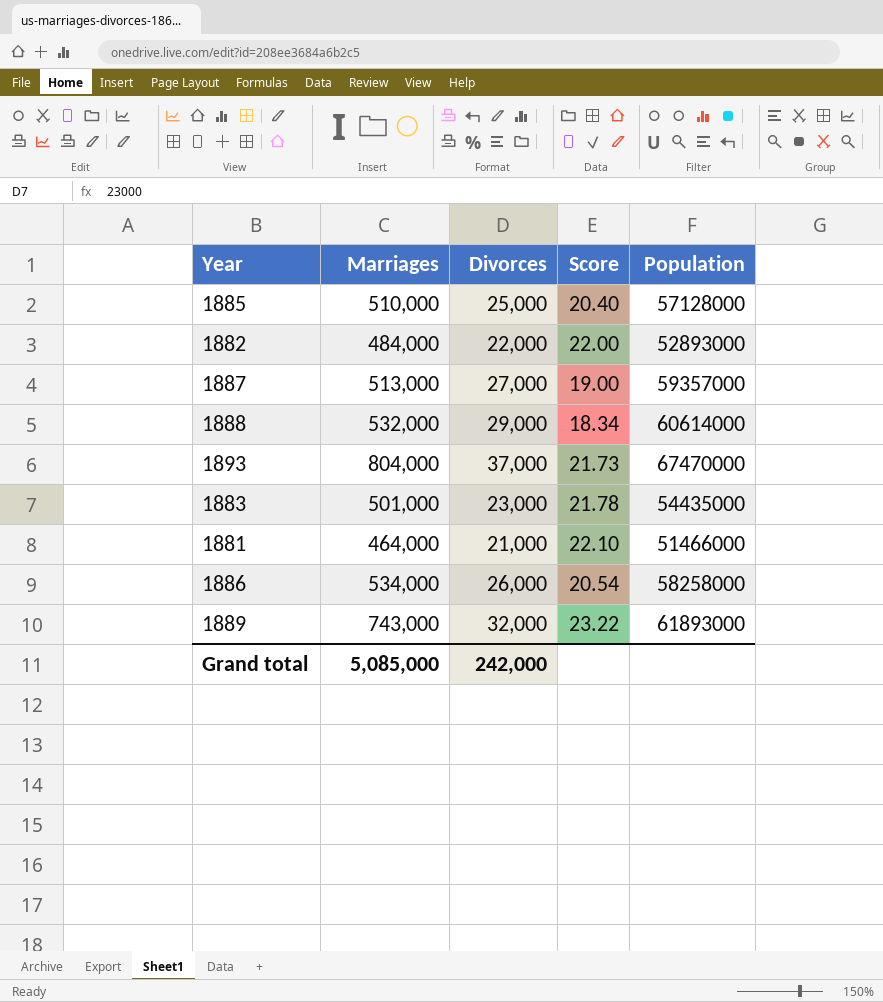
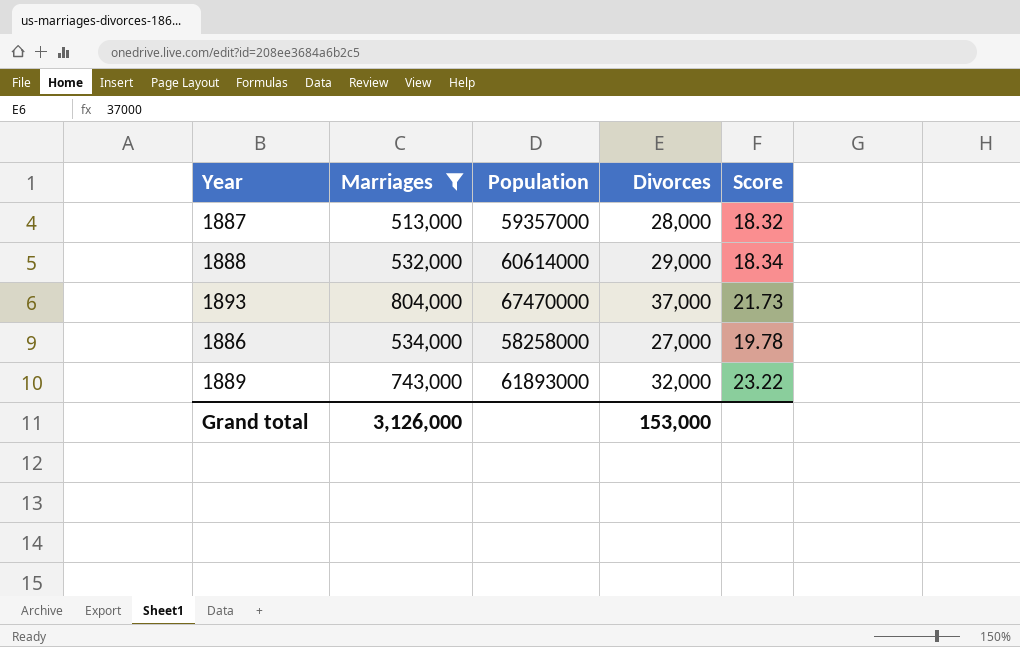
filter: none -> Marriages >= 513,000
column Population | position: 5 -> 3
1887 | Divorces: 27,000 -> 28,000
1887 | Score: 19.00 -> 18.32
1886 | Divorces: 26,000 -> 27,000
1886 | Score: 20.54 -> 19.78
Grand total | Marriages: 5,085,000 -> 3,126,000
Grand total | Divorces: 242,000 -> 153,000

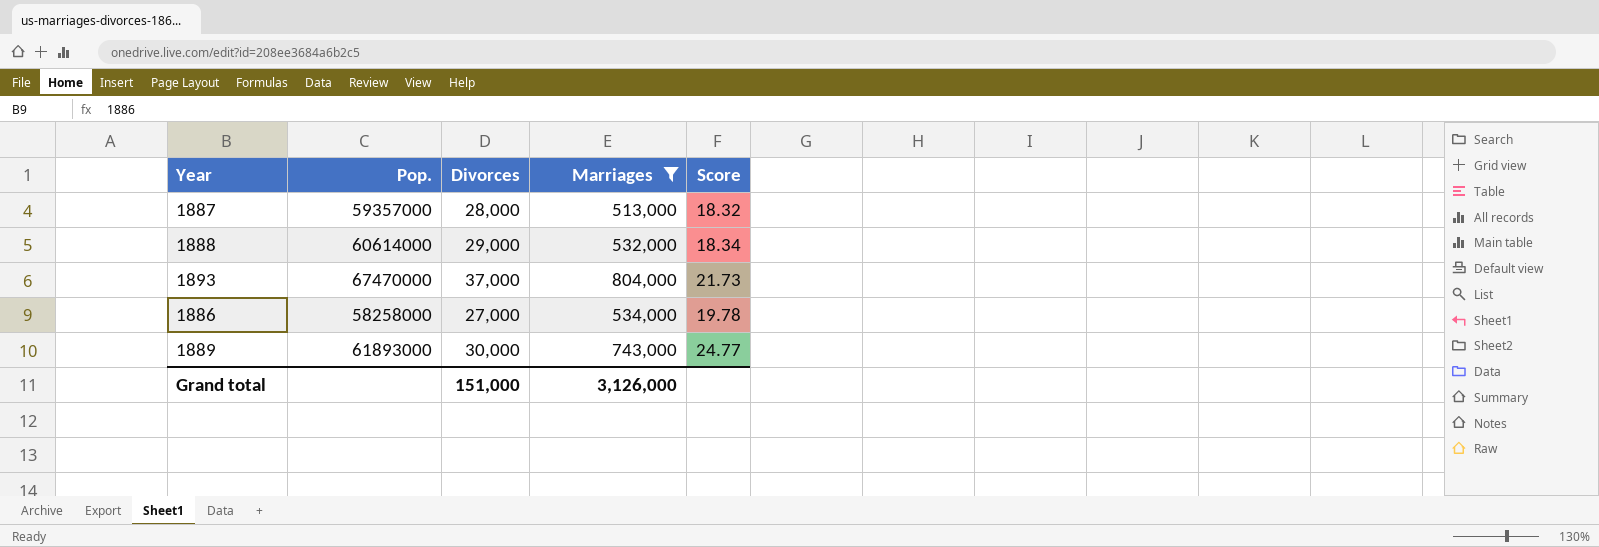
column name: Population -> Pop.
column Marriages | position: 2 -> 4
1889 | Divorces: 32,000 -> 30,000
1889 | Score: 23.22 -> 24.77
Grand total | Divorces: 153,000 -> 151,000

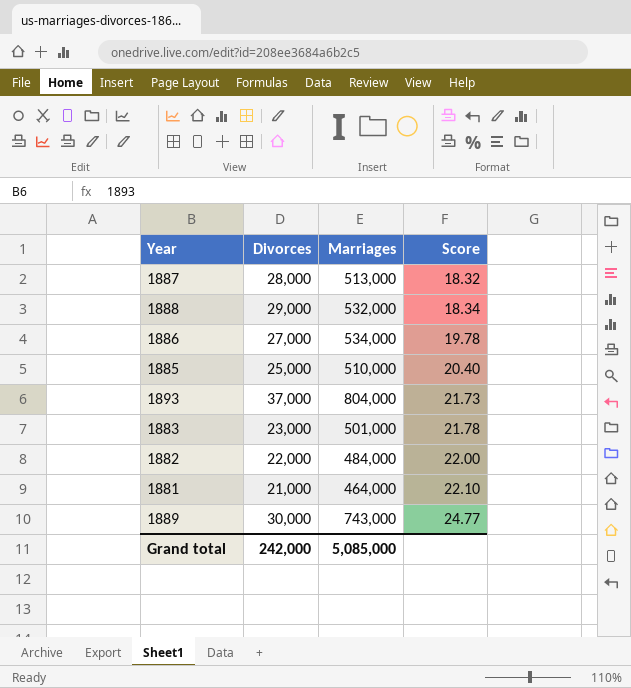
filter: Marriages >= 513,000 -> none
row order: none -> Score ascending
column Pop. | position: 2 -> none
Grand total | Divorces: 151,000 -> 242,000
Grand total | Marriages: 3,126,000 -> 5,085,000

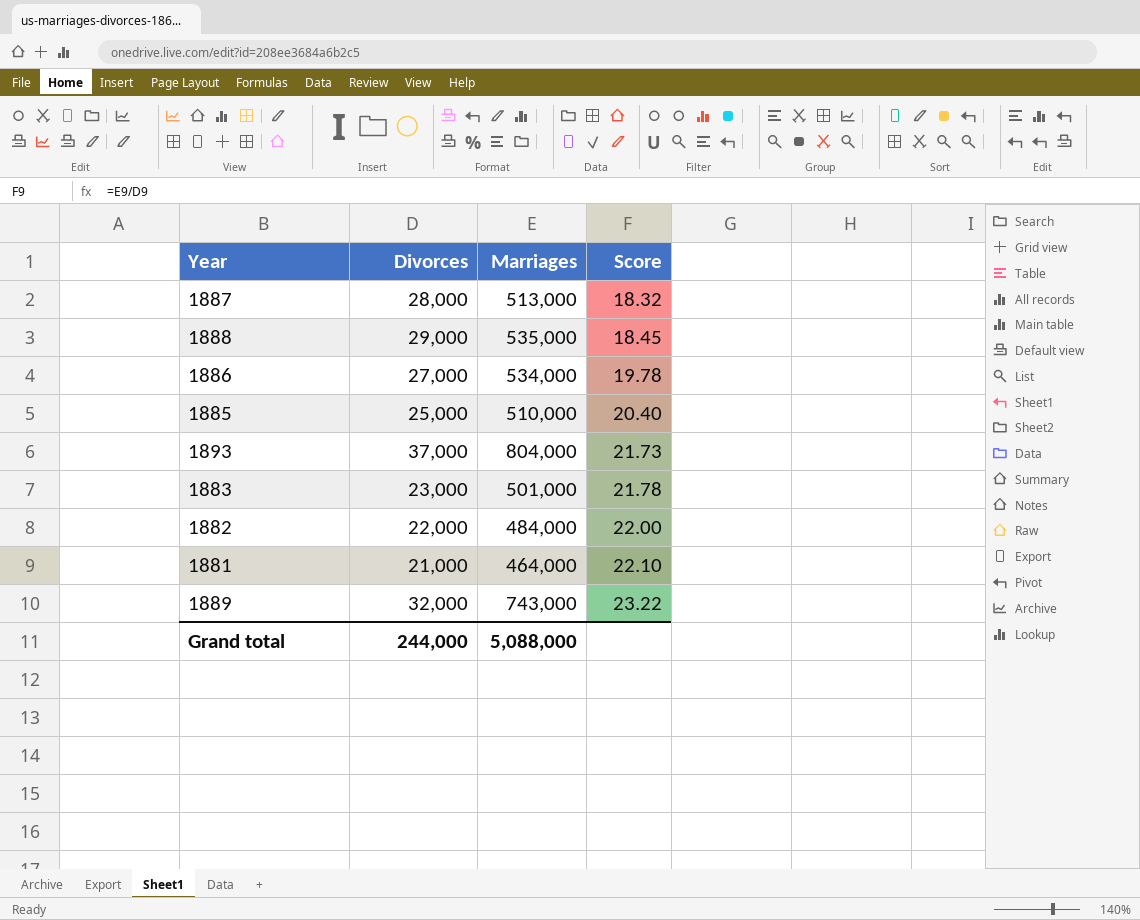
1888 | Marriages: 532,000 -> 535,000
1888 | Score: 18.34 -> 18.45
1889 | Divorces: 30,000 -> 32,000
1889 | Score: 24.77 -> 23.22
Grand total | Divorces: 242,000 -> 244,000
Grand total | Marriages: 5,085,000 -> 5,088,000

